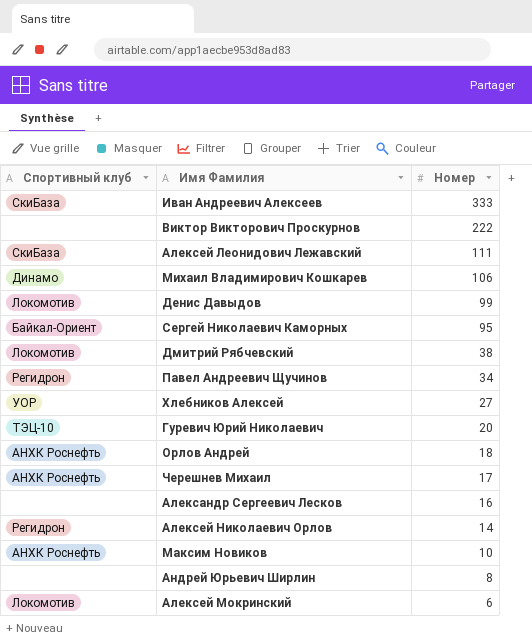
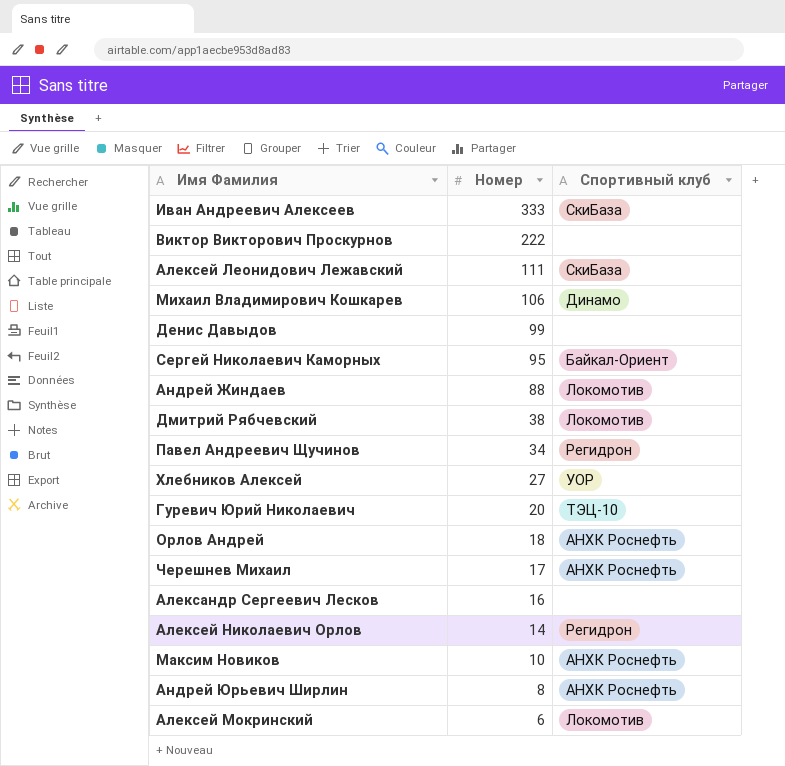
column Спортивный клуб | position: 1 -> 3
Денис Давыдов | Спортивный клуб: Локомотив -> none
row Андрей Жиндаев: none -> 88 | Локомотив
Андрей Юрьевич Ширлин | Спортивный клуб: none -> АНХК Роснефть

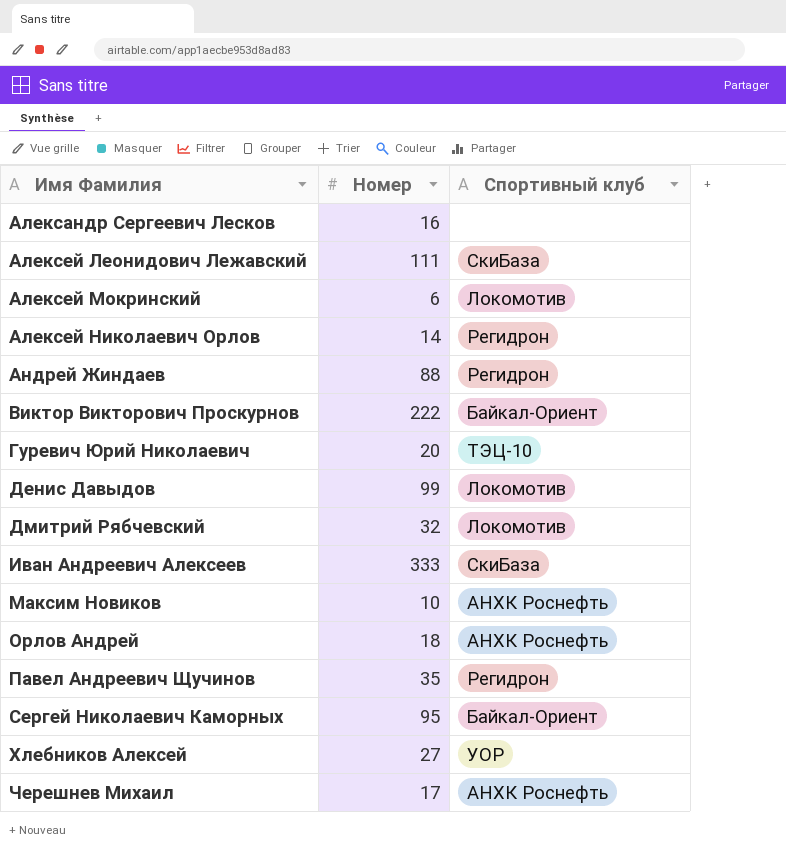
row order: Номер descending -> Имя Фамилия ascending
row Михаил Владимирович Кошкарев: 106 | Динамо -> none
row Андрей Юрьевич Ширлин: 8 | АНХК Роснефть -> none
Андрей Жиндаев | Спортивный клуб: Локомотив -> Регидрон
Виктор Викторович Проскурнов | Спортивный клуб: none -> Байкал-Ориент
Денис Давыдов | Спортивный клуб: none -> Локомотив
Дмитрий Рябчевский | Номер: 38 -> 32
Павел Андреевич Щучинов | Номер: 34 -> 35

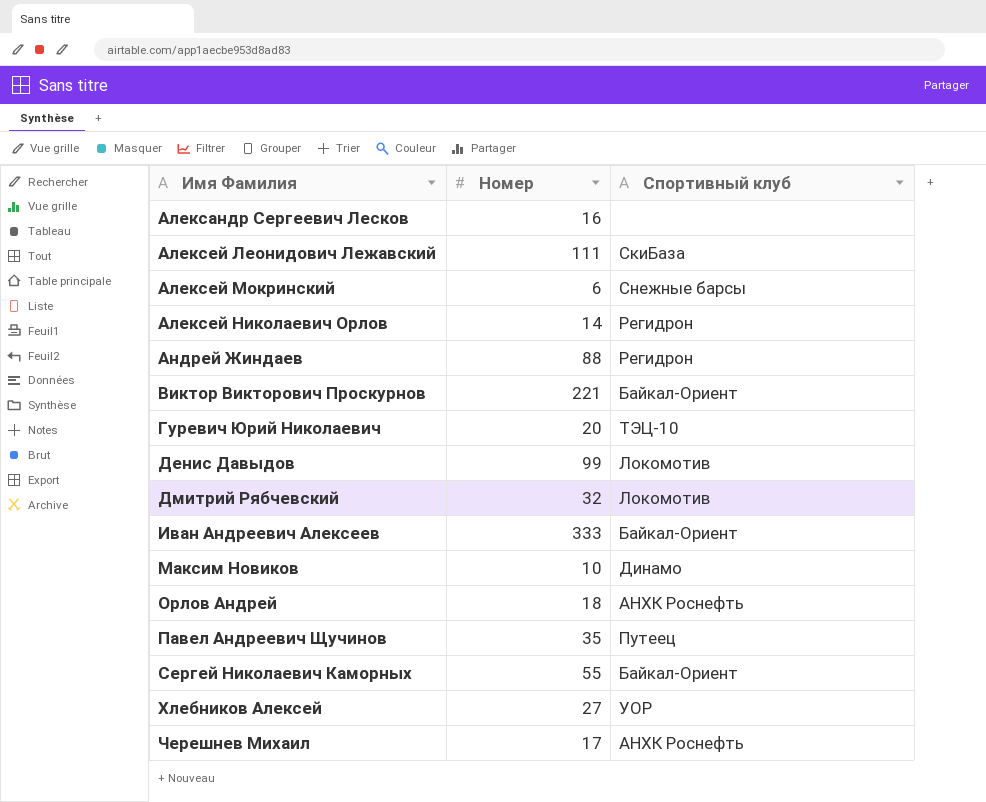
Алексей Мокринский | Спортивный клуб: Локомотив -> Снежные барсы
Виктор Викторович Проскурнов | Номер: 222 -> 221
Иван Андреевич Алексеев | Спортивный клуб: СкиБаза -> Байкал-Ориент
Максим Новиков | Спортивный клуб: АНХК Роснефть -> Динамо
Павел Андреевич Щучинов | Спортивный клуб: Регидрон -> Путеец
Сергей Николаевич Каморных | Номер: 95 -> 55

